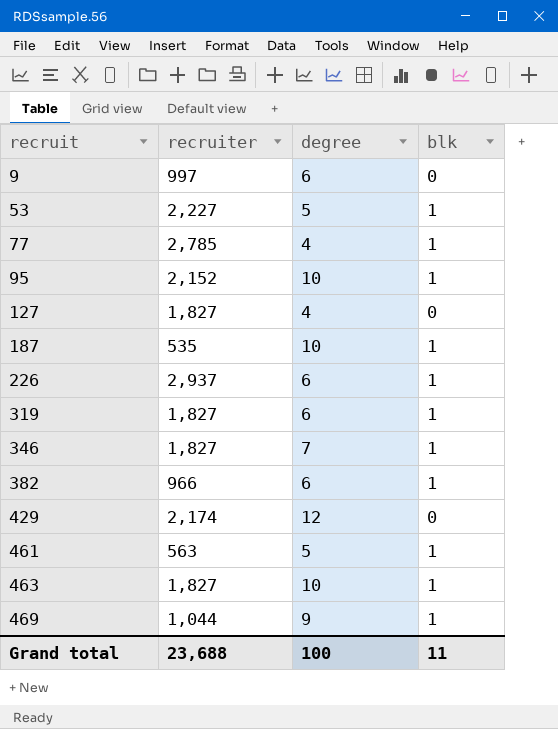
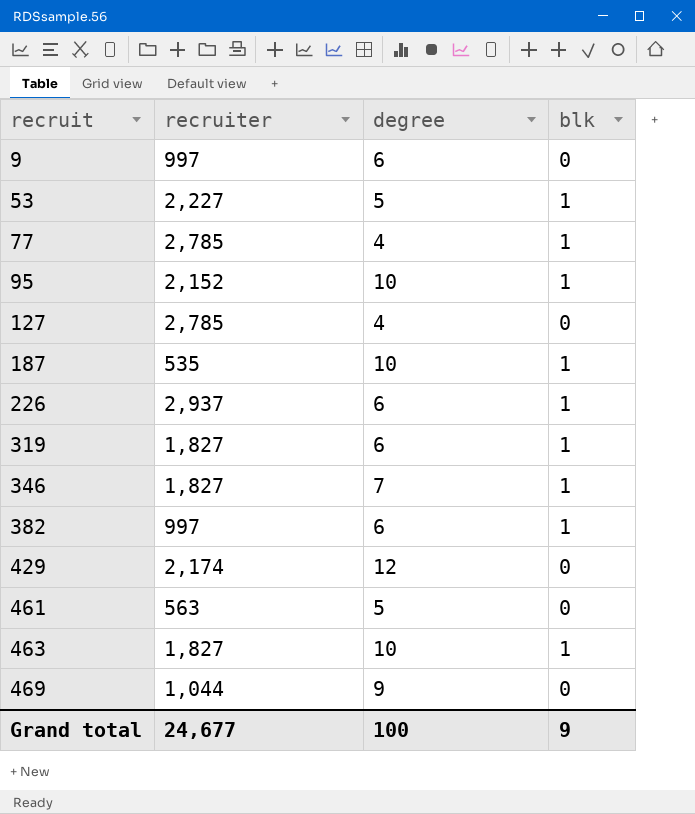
127 | recruiter: 1,827 -> 2,785
382 | recruiter: 966 -> 997
461 | blk: 1 -> 0
469 | blk: 1 -> 0
Grand total | recruiter: 23,688 -> 24,677
Grand total | blk: 11 -> 9

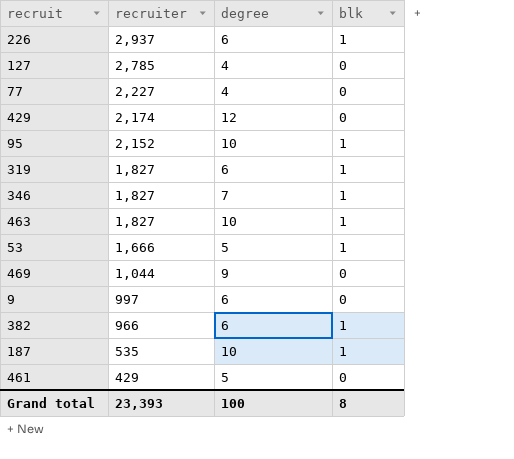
row order: recruit ascending -> recruiter descending
77 | recruiter: 2,785 -> 2,227
77 | blk: 1 -> 0
53 | recruiter: 2,227 -> 1,666
382 | recruiter: 997 -> 966
461 | recruiter: 563 -> 429
Grand total | recruiter: 24,677 -> 23,393
Grand total | blk: 9 -> 8

